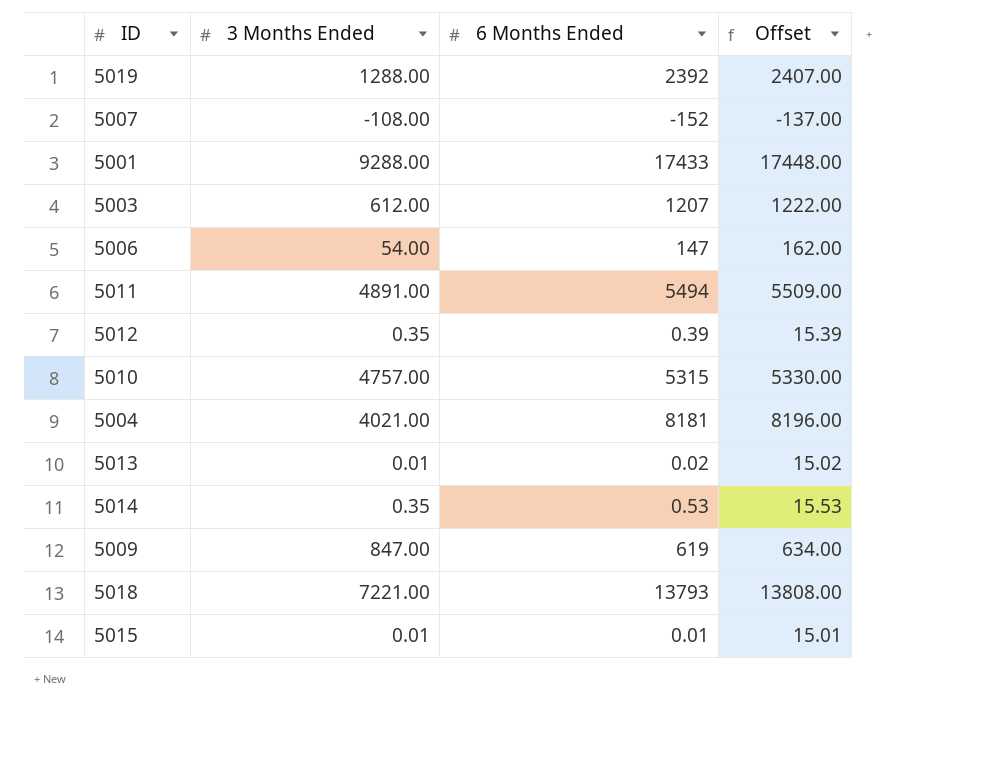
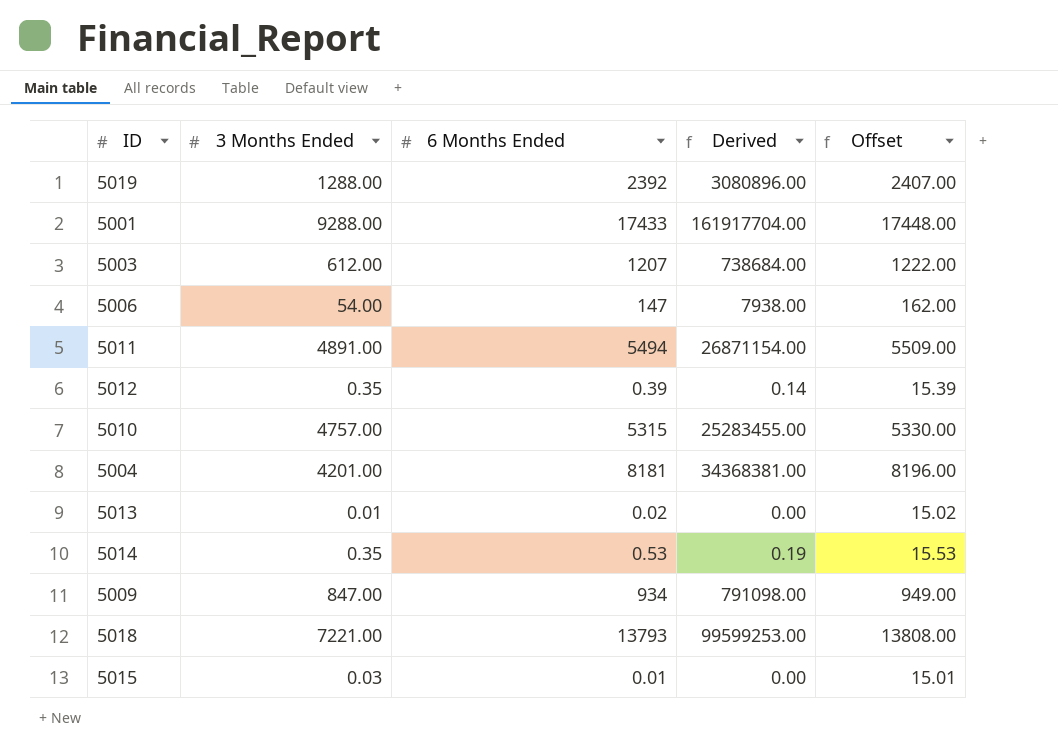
column Derived | formula: none -> [3 Months Ended] * [6 Months Ended]
row 5007: -108.00 | -152 | -137.00 -> none
5004 | 3 Months Ended: 4021.00 -> 4201.00
5009 | 6 Months Ended: 619 -> 934
5009 | Offset: 634.00 -> 949.00
5015 | 3 Months Ended: 0.01 -> 0.03

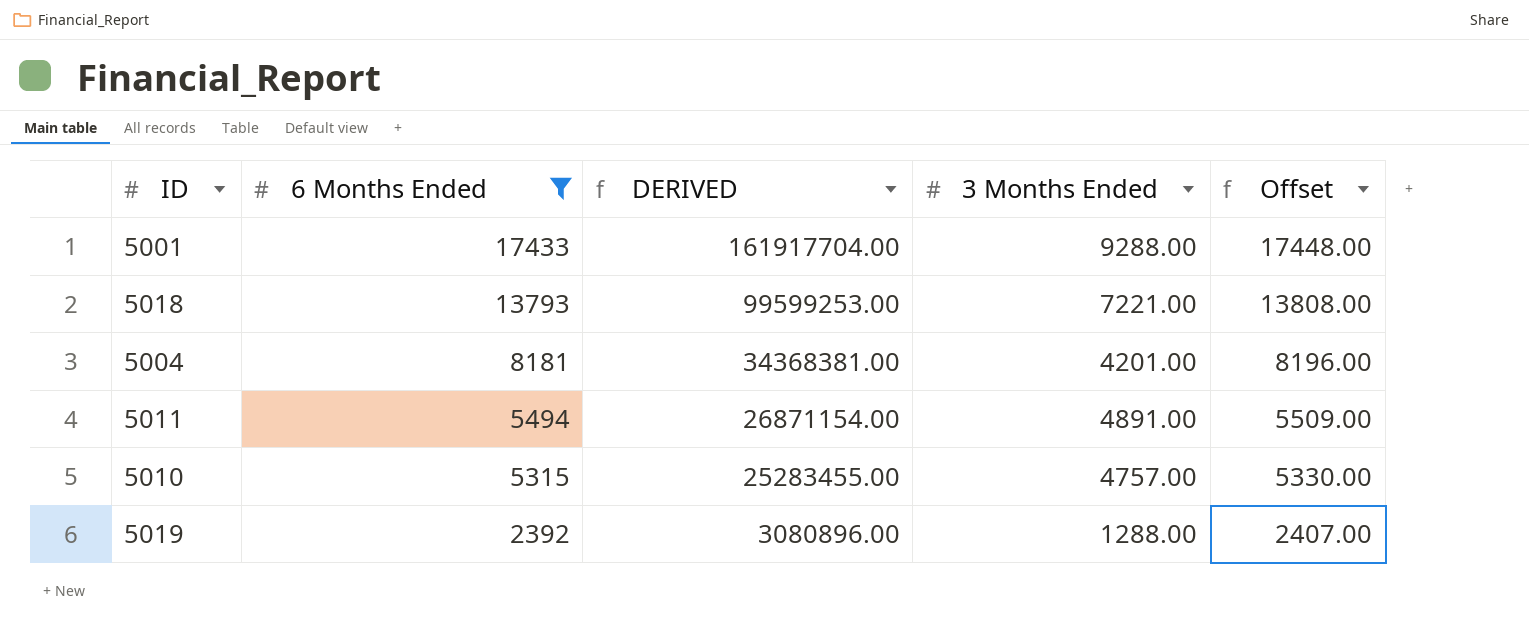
filter: none -> 6 Months Ended >= 2392
row order: none -> 6 Months Ended descending
column name: Derived -> DERIVED
column 3 Months Ended | position: 2 -> 4

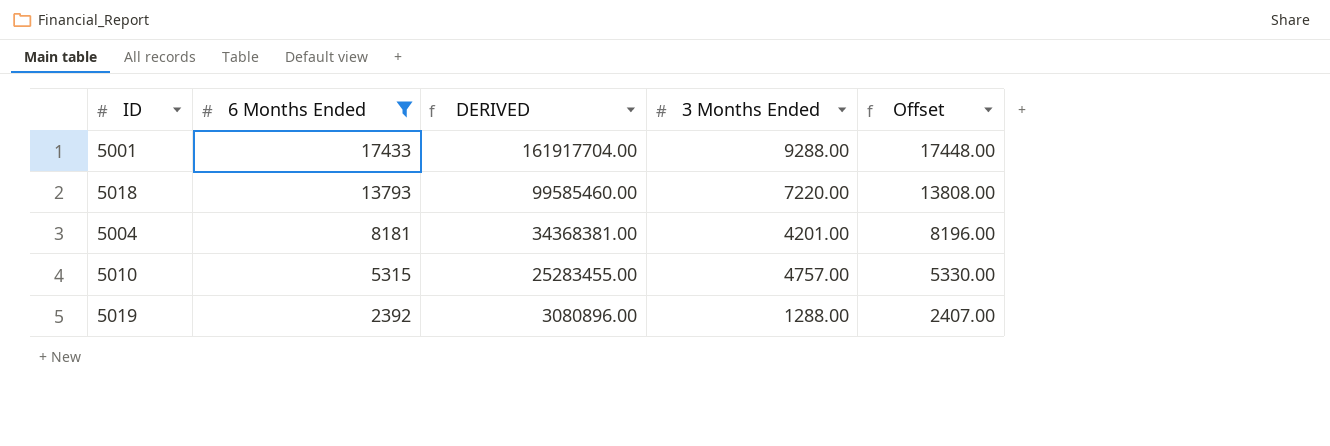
row 5011: 5494 | 26871154.00 | 4891.00 | 5509.00 -> none
5018 | DERIVED: 99599253.00 -> 99585460.00
5018 | 3 Months Ended: 7221.00 -> 7220.00

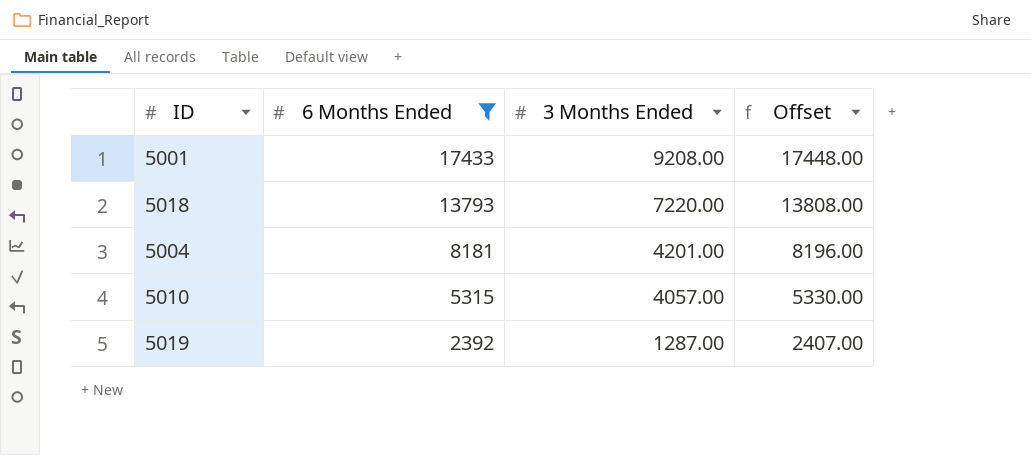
column DERIVED | formula: [6 Months Ended] * [3 Months Ended] -> none
5001 | 3 Months Ended: 9288.00 -> 9208.00
5010 | 3 Months Ended: 4757.00 -> 4057.00
5019 | 3 Months Ended: 1288.00 -> 1287.00

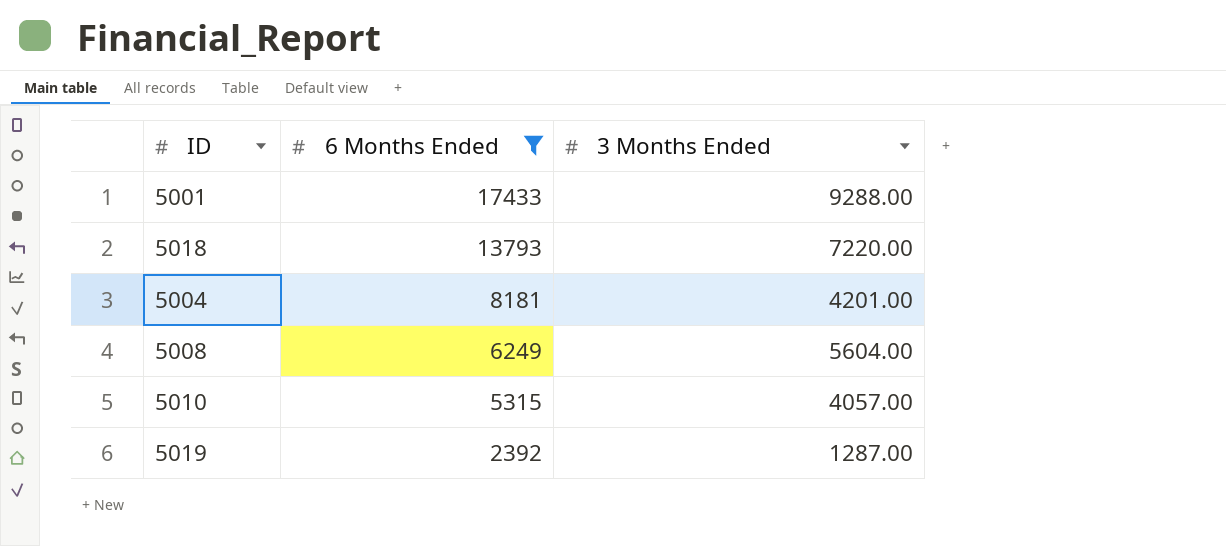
column Offset | formula: [6 Months Ended] + 15 -> none
5001 | 3 Months Ended: 9208.00 -> 9288.00
row 5008: none -> 6249 | 5604.00

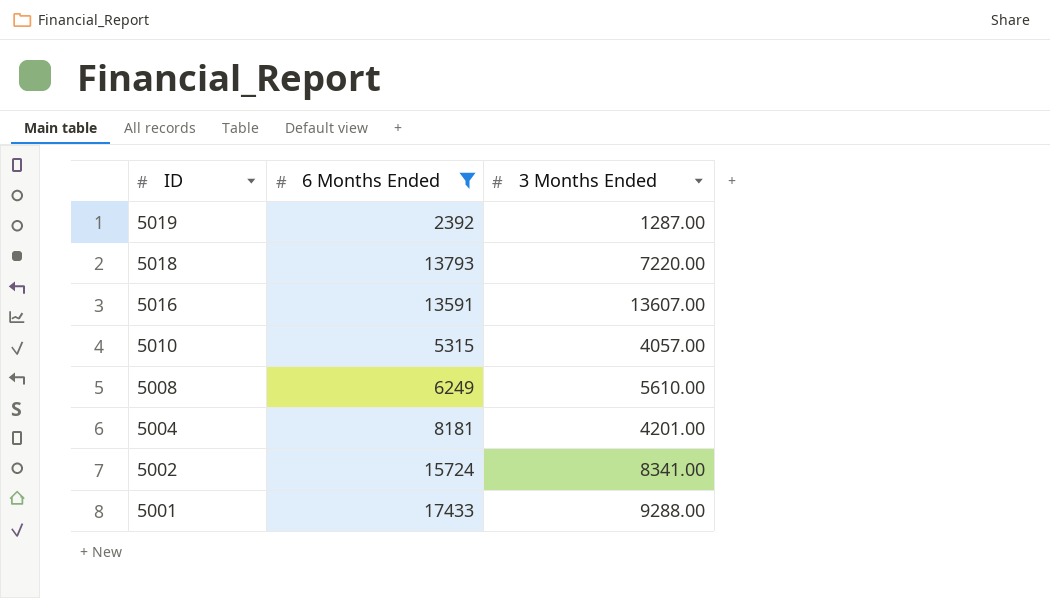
row order: 6 Months Ended descending -> ID descending
row 5016: none -> 13591 | 13607.00
5008 | 3 Months Ended: 5604.00 -> 5610.00
row 5002: none -> 15724 | 8341.00

